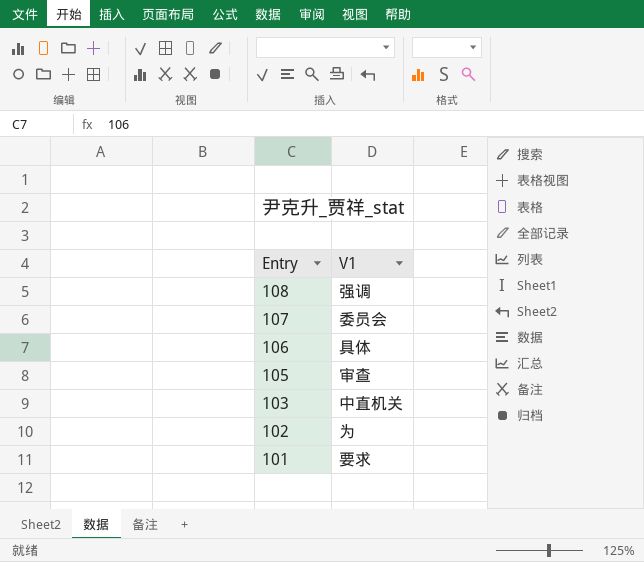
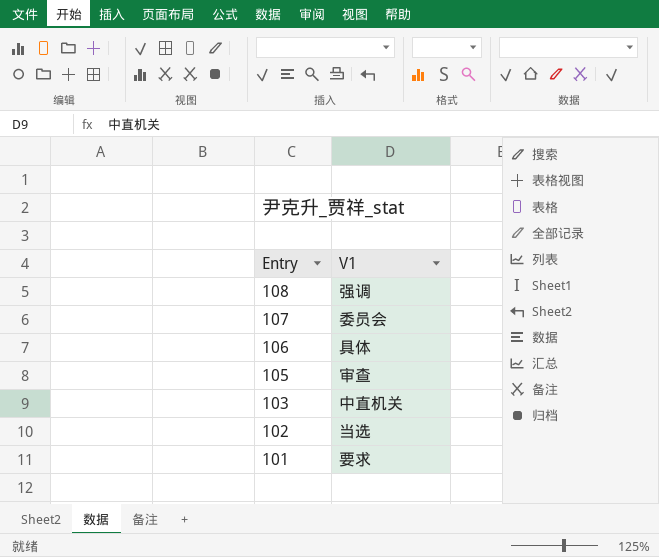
102 | V1: 为 -> 当选

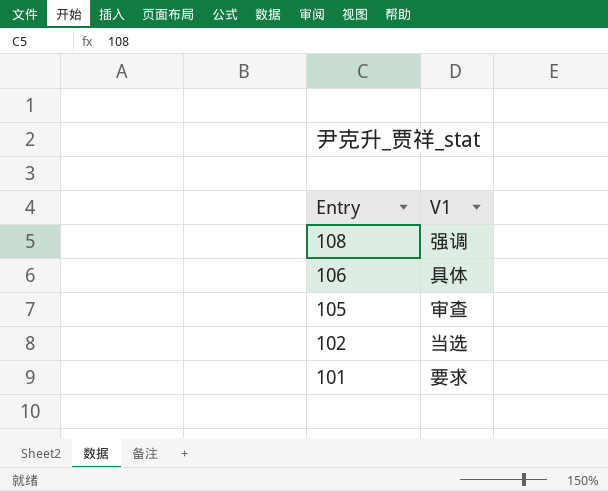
row 107: 委员会 -> none
row 103: 中直机关 -> none

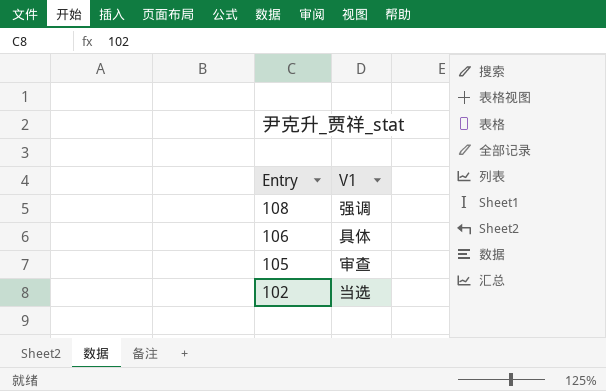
row 101: 要求 -> none

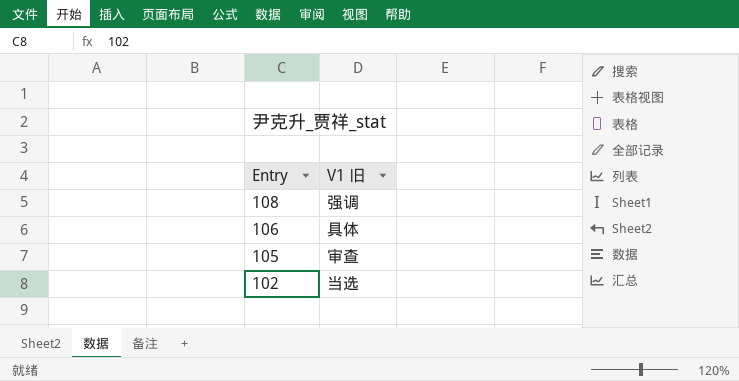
column name: V1 -> V1 旧

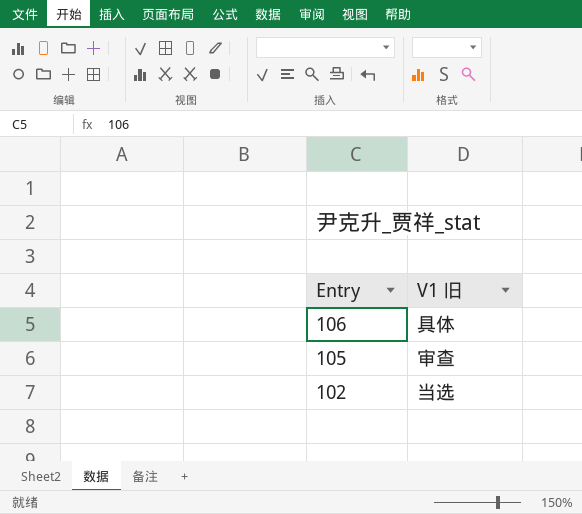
row 108: 强调 -> none

